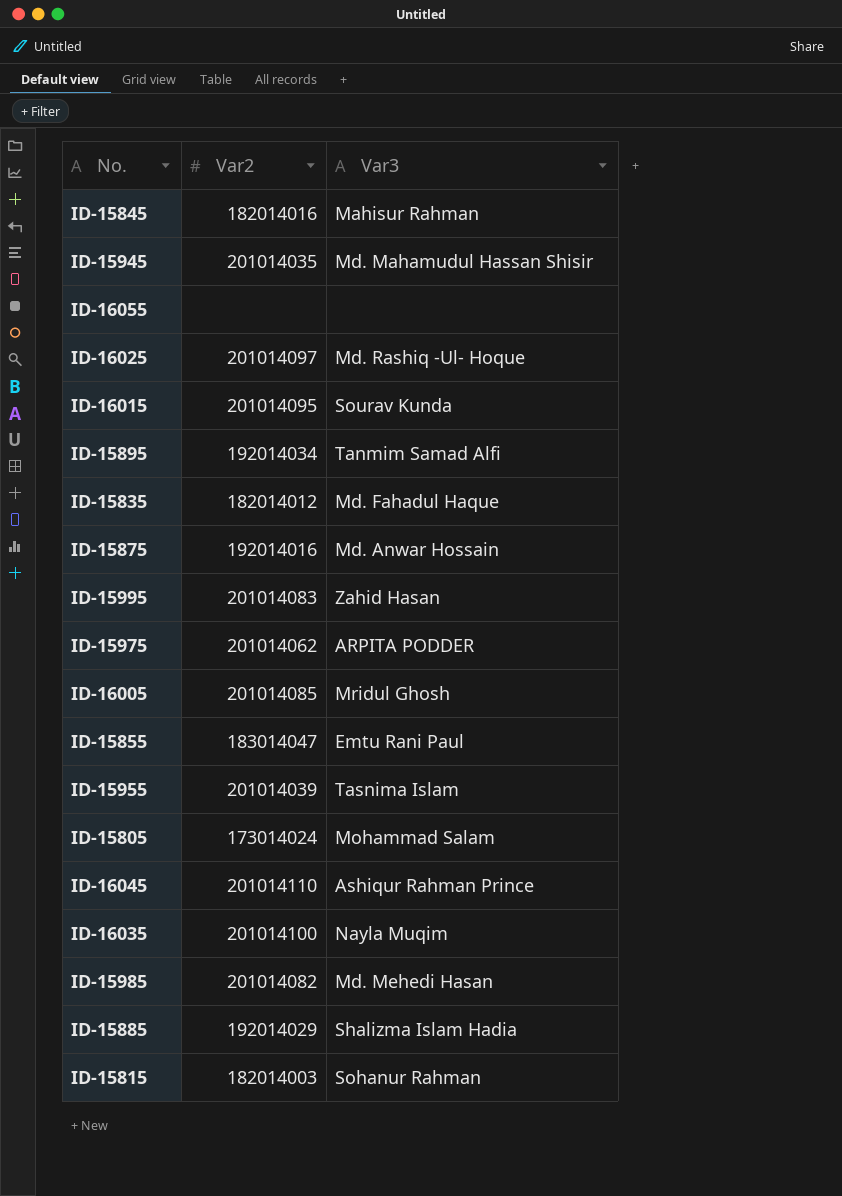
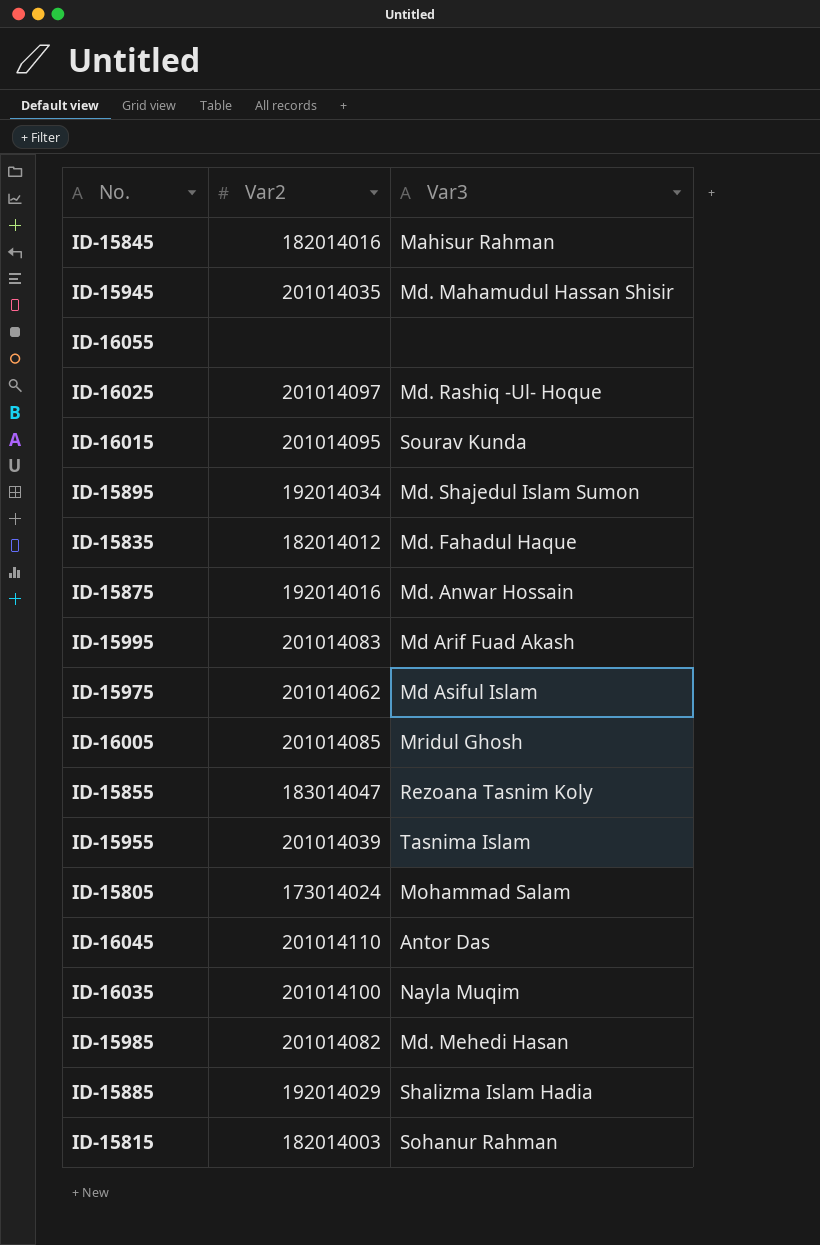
ID-15895 | Var3: Tanmim Samad Alfi -> Md. Shajedul Islam Sumon
ID-15995 | Var3: Zahid Hasan -> Md Arif Fuad Akash
ID-15975 | Var3: ARPITA PODDER -> Md Asiful Islam
ID-15855 | Var3: Emtu Rani Paul -> Rezoana Tasnim Koly
ID-16045 | Var3: Ashiqur Rahman Prince -> Antor Das

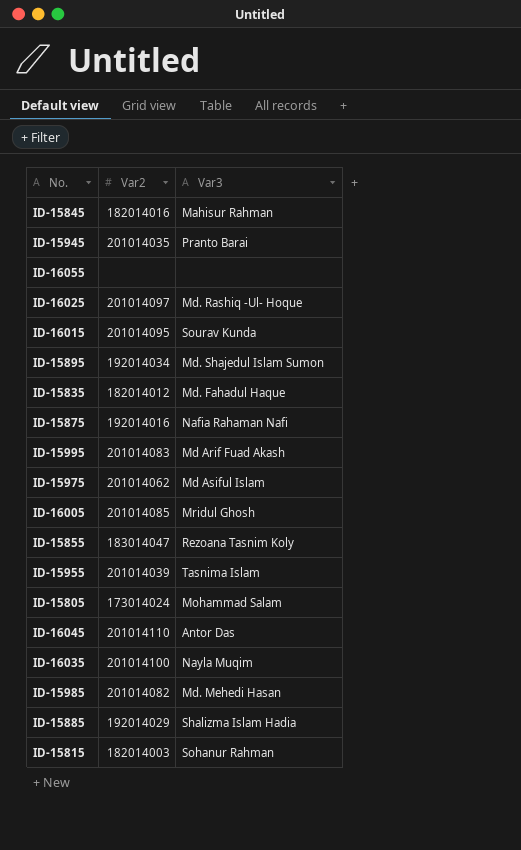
ID-15945 | Var3: Md. Mahamudul Hassan Shisir -> Pranto Barai
ID-15875 | Var3: Md. Anwar Hossain -> Nafia Rahaman Nafi

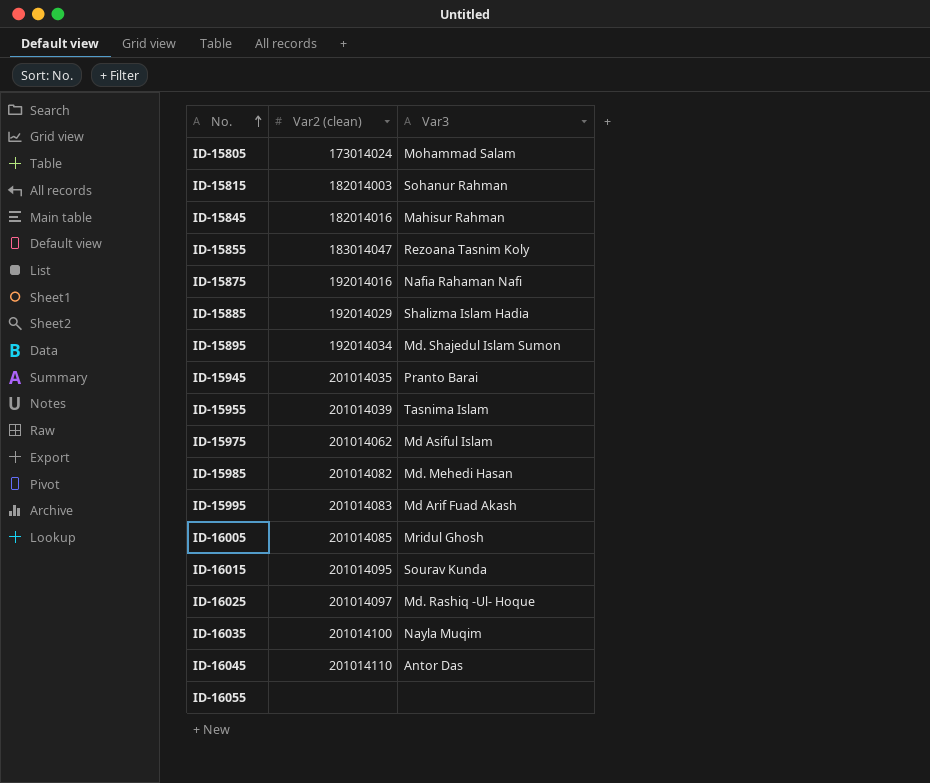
row order: none -> No. ascending
column name: Var2 -> Var2 (clean)
row ID-15835: 182014012 | Md. Fahadul Haque -> none

